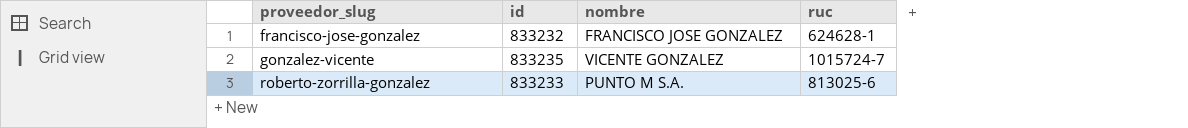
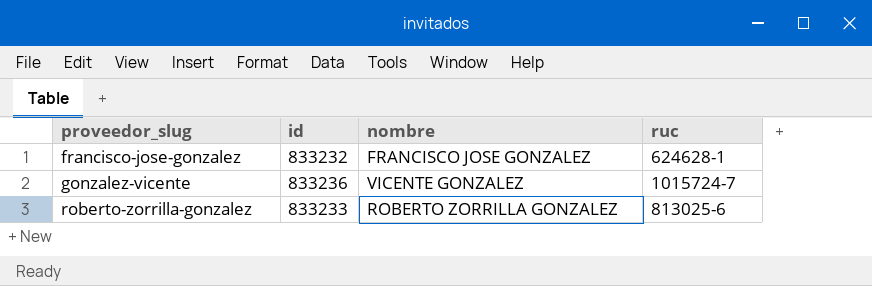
gonzalez-vicente | id: 833235 -> 833236
roberto-zorrilla-gonzalez | nombre: PUNTO M S.A. -> ROBERTO ZORRILLA GONZALEZ

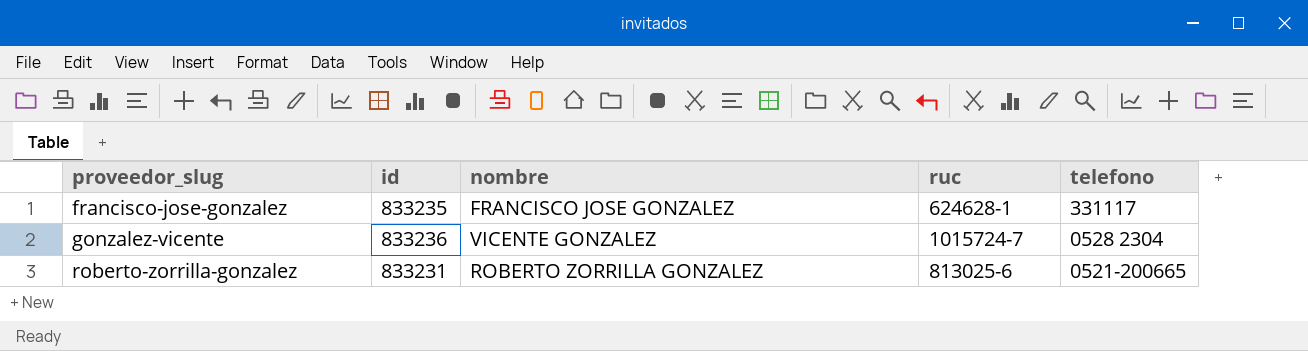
column telefono | position: none -> 5
francisco-jose-gonzalez | id: 833232 -> 833235
roberto-zorrilla-gonzalez | id: 833233 -> 833231

